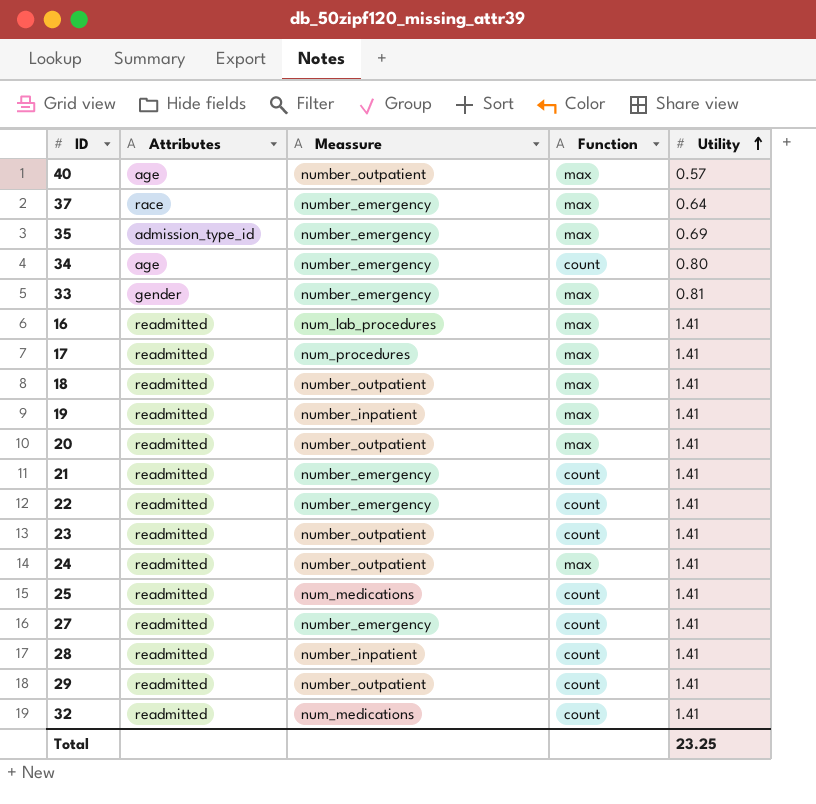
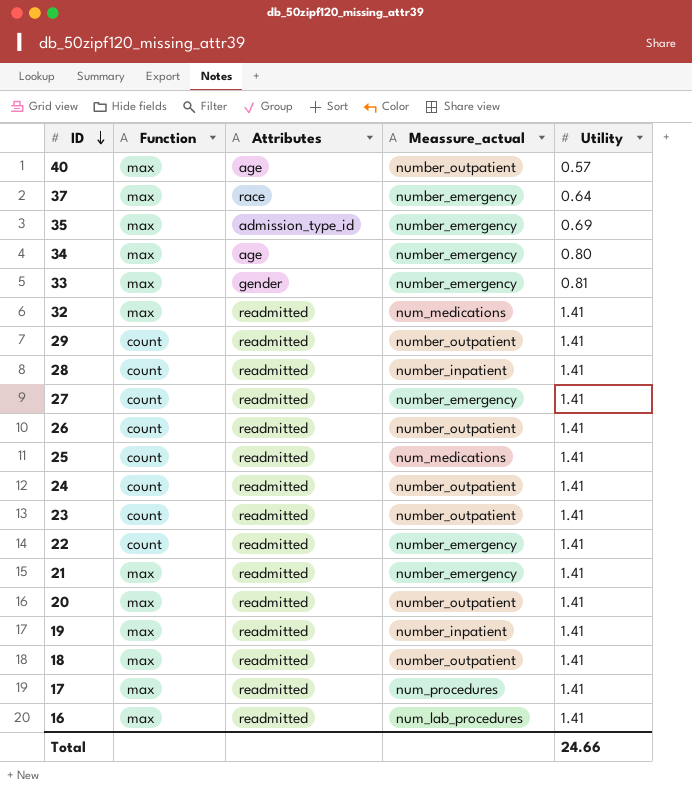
row order: Utility ascending -> ID descending
column Function | position: 4 -> 2
column name: Meassure -> Meassure_actual
34 | Function: count -> max
32 | Function: count -> max
row 26: none -> count | readmitted | number_outpatient | 1.41
24 | Function: max -> count
21 | Function: count -> max
Total | Utility: 23.25 -> 24.66

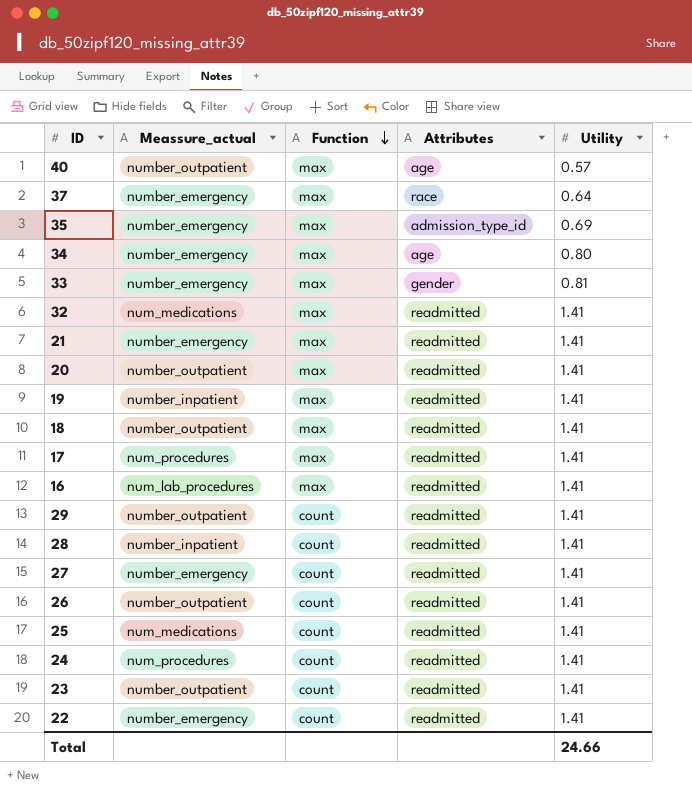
row order: ID descending -> Function descending
column Meassure_actual | position: 4 -> 2
24 | Meassure_actual: number_outpatient -> num_procedures

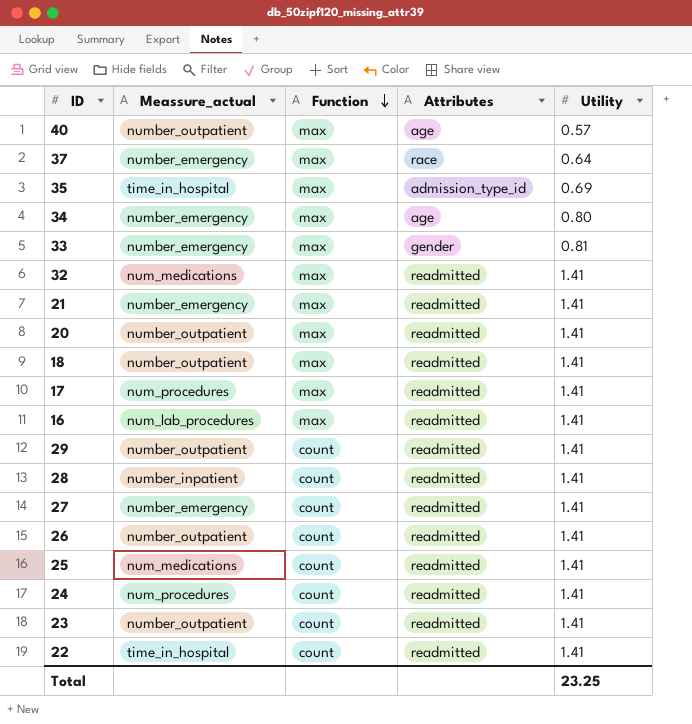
row 19: number_inpatient | max | readmitted | 1.41 -> none
35 | Meassure_actual: number_emergency -> time_in_hospital
22 | Meassure_actual: number_emergency -> time_in_hospital
Total | Utility: 24.66 -> 23.25

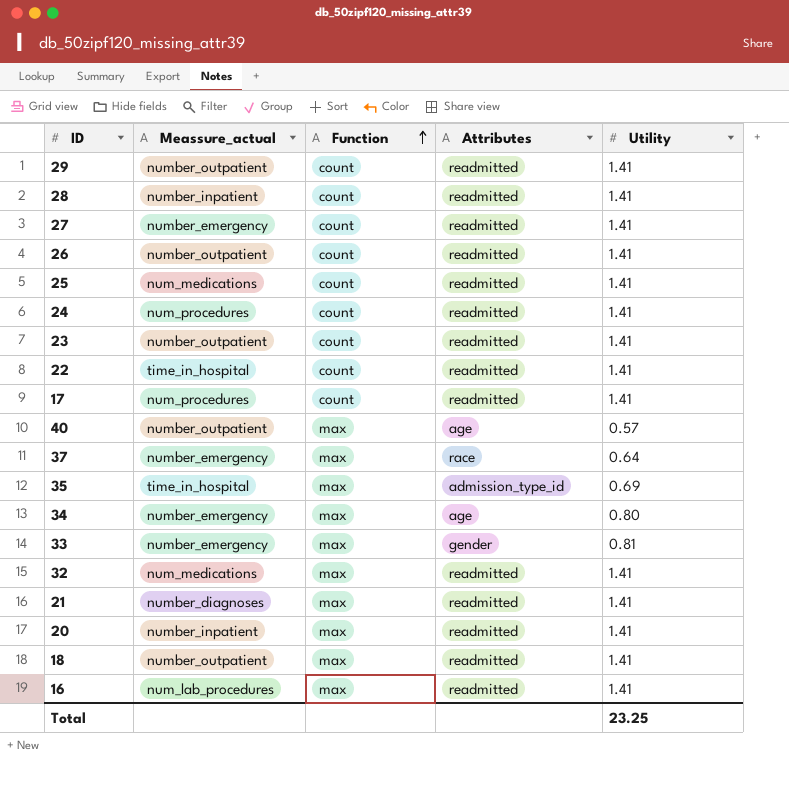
row order: Function descending -> Function ascending
17 | Function: max -> count
21 | Meassure_actual: number_emergency -> number_diagnoses
20 | Meassure_actual: number_outpatient -> number_inpatient

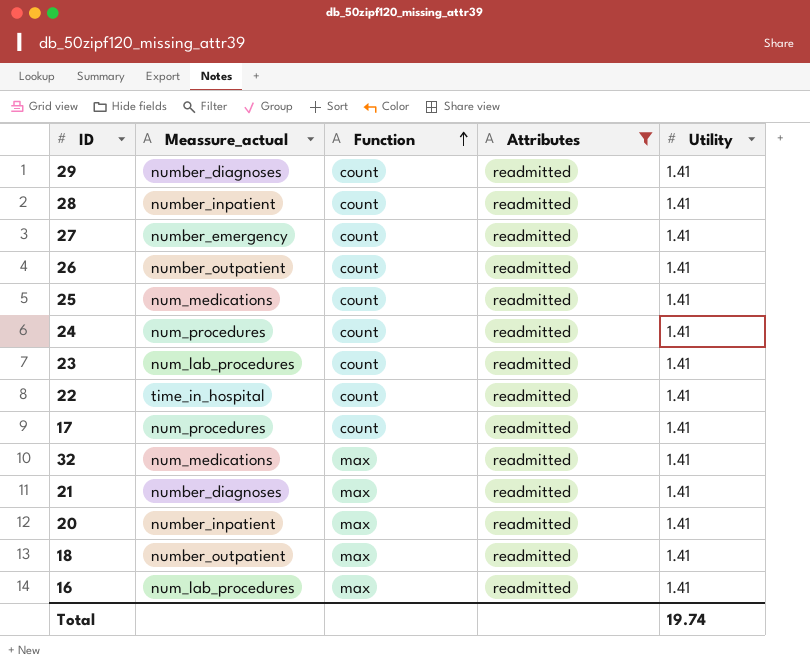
filter: none -> Attributes = readmitted
29 | Meassure_actual: number_outpatient -> number_diagnoses
23 | Meassure_actual: number_outpatient -> num_lab_procedures
Total | Utility: 23.25 -> 19.74

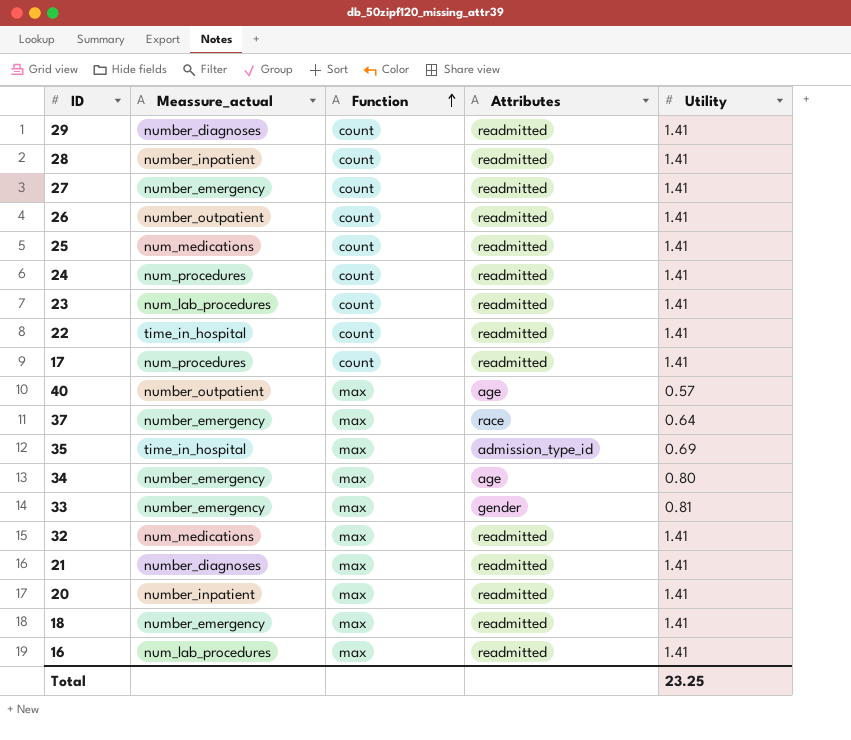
filter: Attributes = readmitted -> none
18 | Meassure_actual: number_outpatient -> number_emergency
Total | Utility: 19.74 -> 23.25

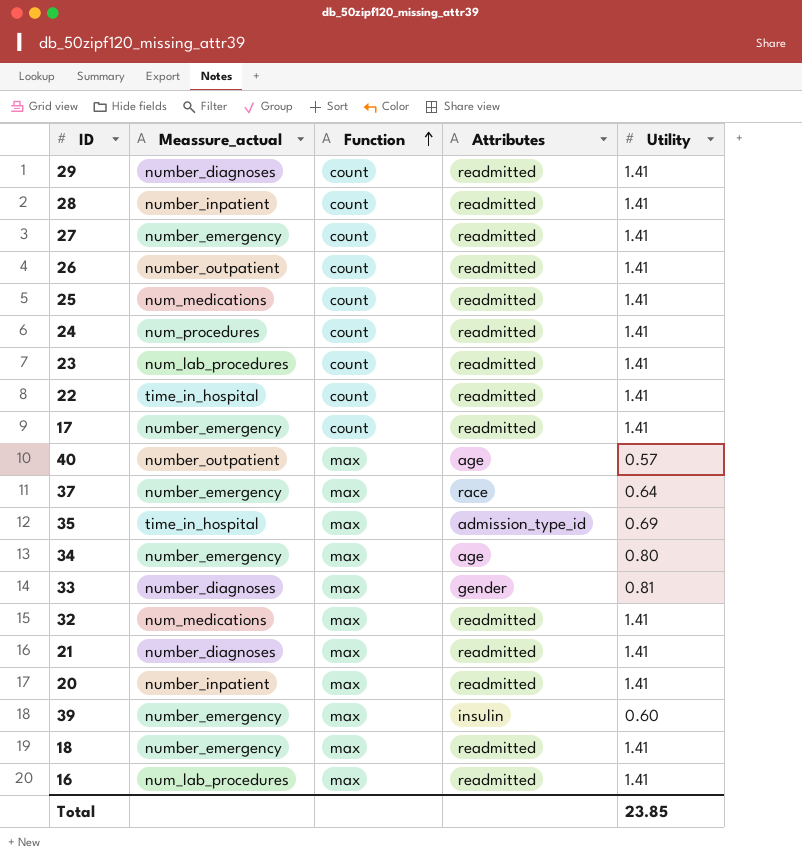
17 | Meassure_actual: num_procedures -> number_emergency
33 | Meassure_actual: number_emergency -> number_diagnoses
row 39: none -> number_emergency | max | insulin | 0.60
Total | Utility: 23.25 -> 23.85

